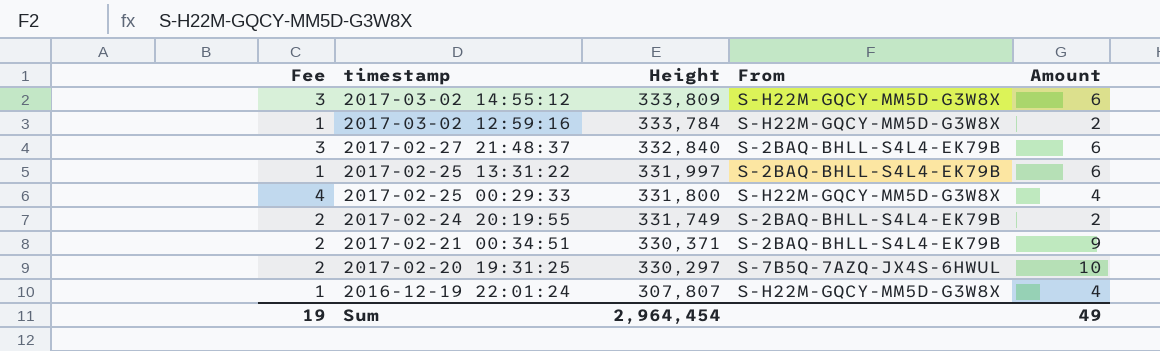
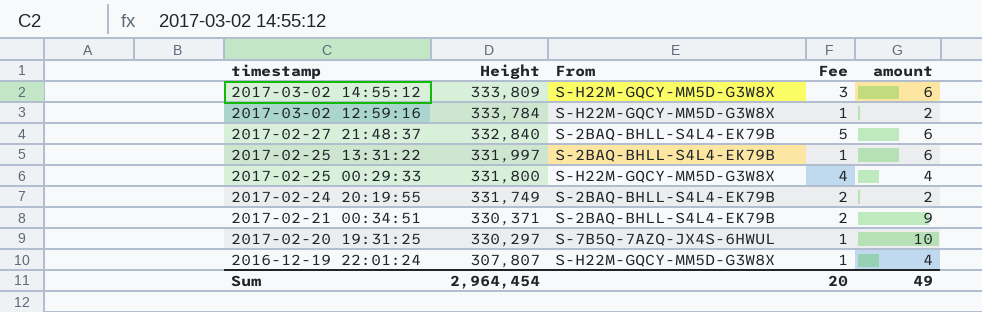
column Fee | position: 1 -> 4
column name: Amount -> amount
2017-02-27 21:48:37 | Fee: 3 -> 5
2017-02-20 19:31:25 | Fee: 2 -> 1
Sum | Fee: 19 -> 20

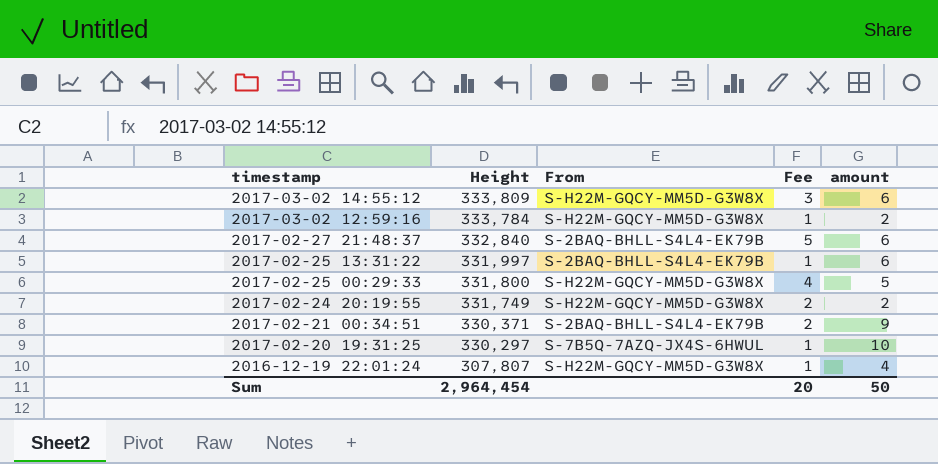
2017-02-25 00:29:33 | amount: 4 -> 5
2017-02-24 20:19:55 | From: S-2BAQ-BHLL-S4L4-EK79B -> S-H22M-GQCY-MM5D-G3W8X
Sum | amount: 49 -> 50

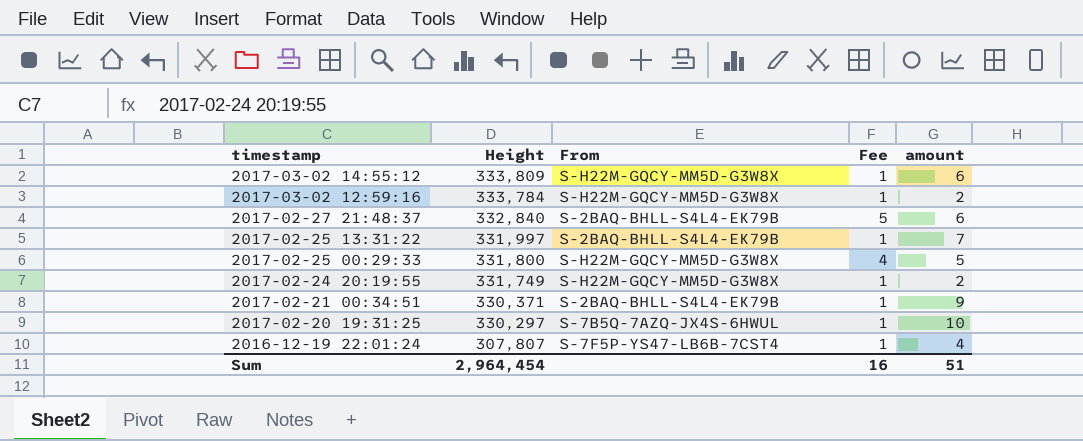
2017-03-02 14:55:12 | Fee: 3 -> 1
2017-02-25 13:31:22 | amount: 6 -> 7
2017-02-24 20:19:55 | Fee: 2 -> 1
2017-02-21 00:34:51 | Fee: 2 -> 1
2016-12-19 22:01:24 | From: S-H22M-GQCY-MM5D-G3W8X -> S-7F5P-YS47-LB6B-7CST4
Sum | Fee: 20 -> 16
Sum | amount: 50 -> 51

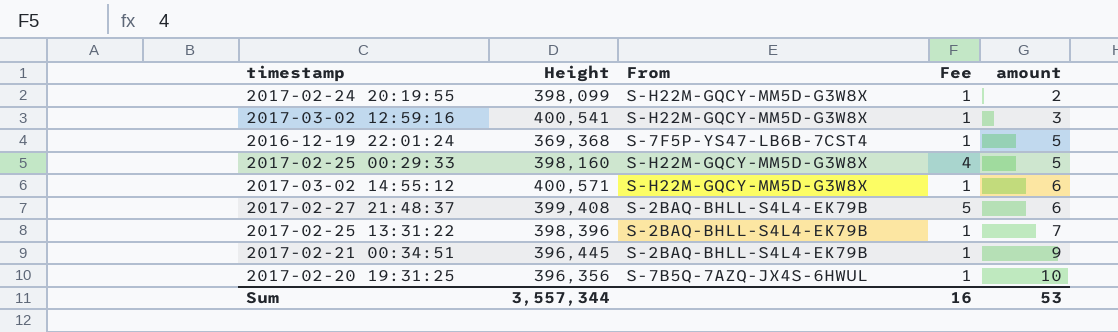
row order: timestamp descending -> amount ascending
2017-02-24 20:19:55 | Height: 331,749 -> 398,099
2017-03-02 12:59:16 | Height: 333,784 -> 400,541
2017-03-02 12:59:16 | amount: 2 -> 3
2016-12-19 22:01:24 | Height: 307,807 -> 369,368
2016-12-19 22:01:24 | amount: 4 -> 5
2017-02-25 00:29:33 | Height: 331,800 -> 398,160
2017-03-02 14:55:12 | Height: 333,809 -> 400,571
2017-02-27 21:48:37 | Height: 332,840 -> 399,408
2017-02-25 13:31:22 | Height: 331,997 -> 398,396
2017-02-21 00:34:51 | Height: 330,371 -> 396,445
2017-02-20 19:31:25 | Height: 330,297 -> 396,356
Sum | Height: 2,964,454 -> 3,557,344
Sum | amount: 51 -> 53

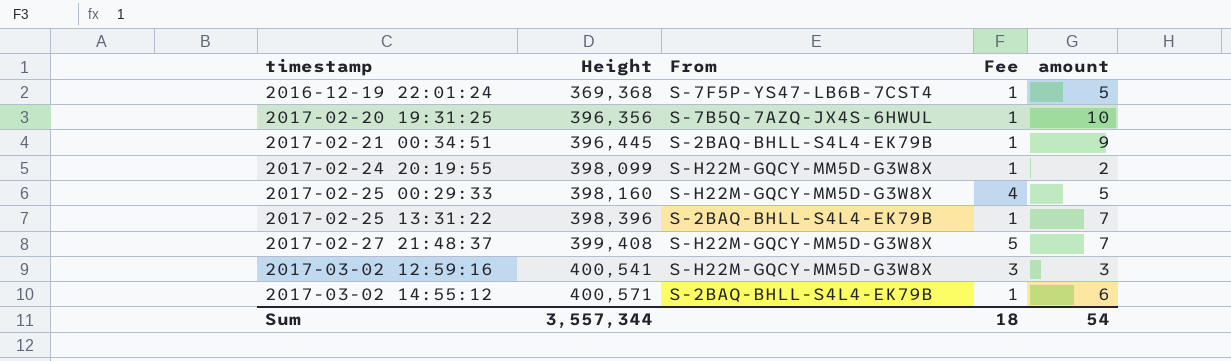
row order: amount ascending -> timestamp ascending
2017-02-27 21:48:37 | From: S-2BAQ-BHLL-S4L4-EK79B -> S-H22M-GQCY-MM5D-G3W8X
2017-02-27 21:48:37 | amount: 6 -> 7
2017-03-02 12:59:16 | Fee: 1 -> 3
2017-03-02 14:55:12 | From: S-H22M-GQCY-MM5D-G3W8X -> S-2BAQ-BHLL-S4L4-EK79B
Sum | Fee: 16 -> 18
Sum | amount: 53 -> 54

